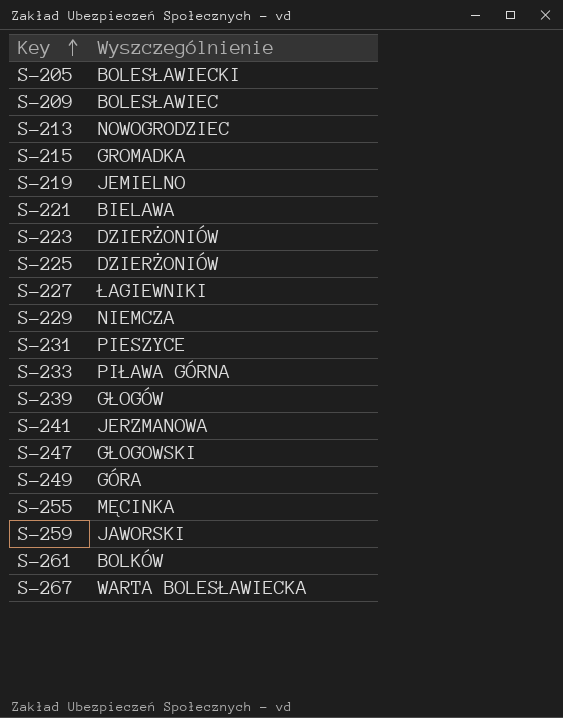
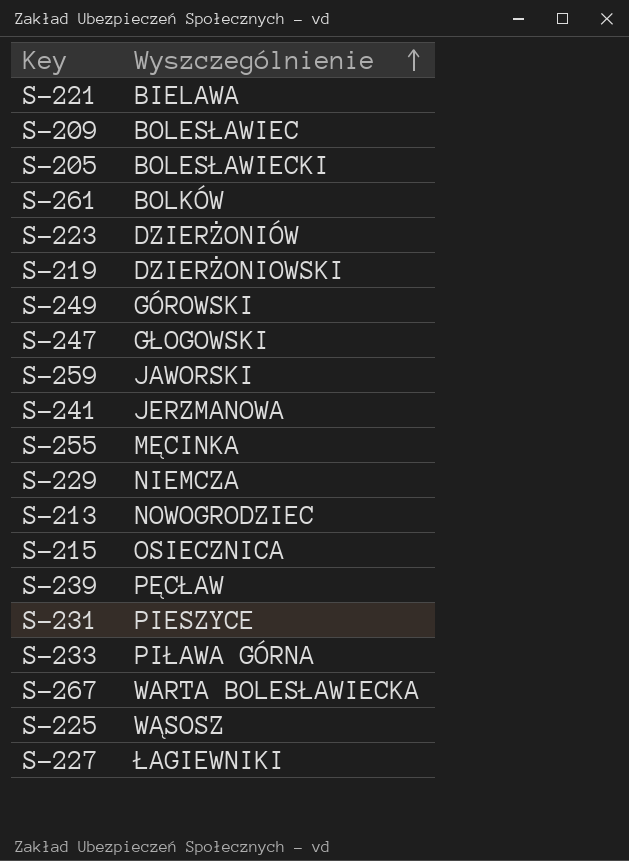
row order: Key ascending -> Wyszczególnienie ascending
S-219 | Wyszczególnienie: JEMIELNO -> DZIERŻONIOWSKI
S-249 | Wyszczególnienie: GÓRA -> GÓROWSKI
S-215 | Wyszczególnienie: GROMADKA -> OSIECZNICA
S-239 | Wyszczególnienie: GŁOGÓW -> PĘCŁAW
S-225 | Wyszczególnienie: DZIERŻONIÓW -> WĄSOSZ

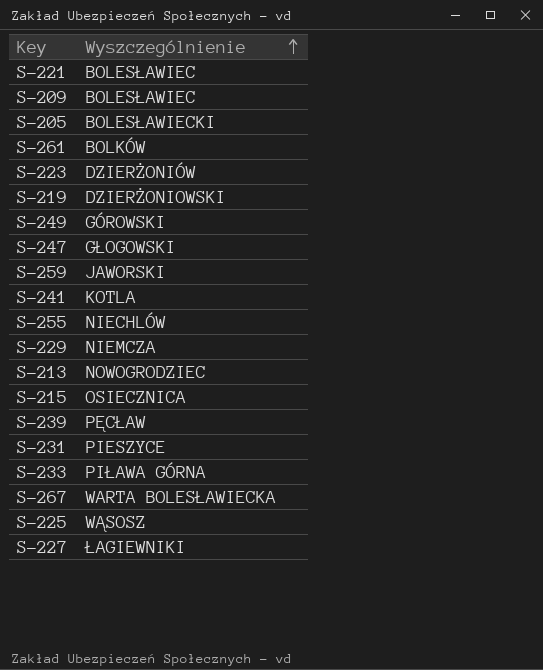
S-221 | Wyszczególnienie: BIELAWA -> BOLESŁAWIEC
S-241 | Wyszczególnienie: JERZMANOWA -> KOTLA
S-255 | Wyszczególnienie: MĘCINKA -> NIECHLÓW

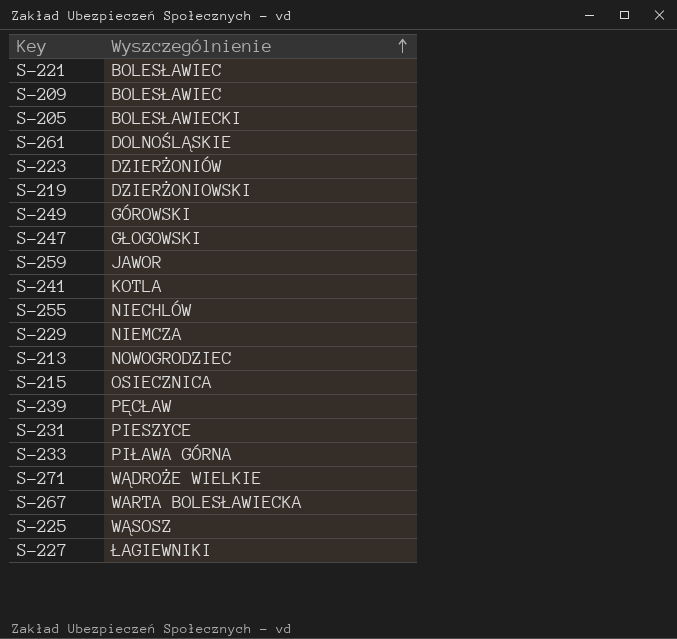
S-261 | Wyszczególnienie: BOLKÓW -> DOLNOŚLĄSKIE
S-259 | Wyszczególnienie: JAWORSKI -> JAWOR
row S-271: none -> WĄDROŻE WIELKIE

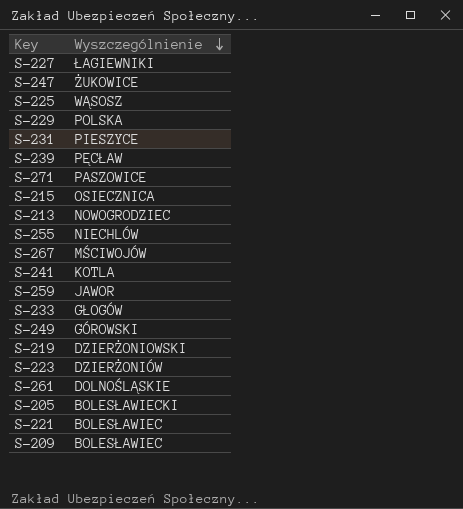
row order: Wyszczególnienie ascending -> Wyszczególnienie descending
S-247 | Wyszczególnienie: GŁOGOWSKI -> ŻUKOWICE
S-229 | Wyszczególnienie: NIEMCZA -> POLSKA
S-271 | Wyszczególnienie: WĄDROŻE WIELKIE -> PASZOWICE
S-267 | Wyszczególnienie: WARTA BOLESŁAWIECKA -> MŚCIWOJÓW
S-233 | Wyszczególnienie: PIŁAWA GÓRNA -> GŁOGÓW

